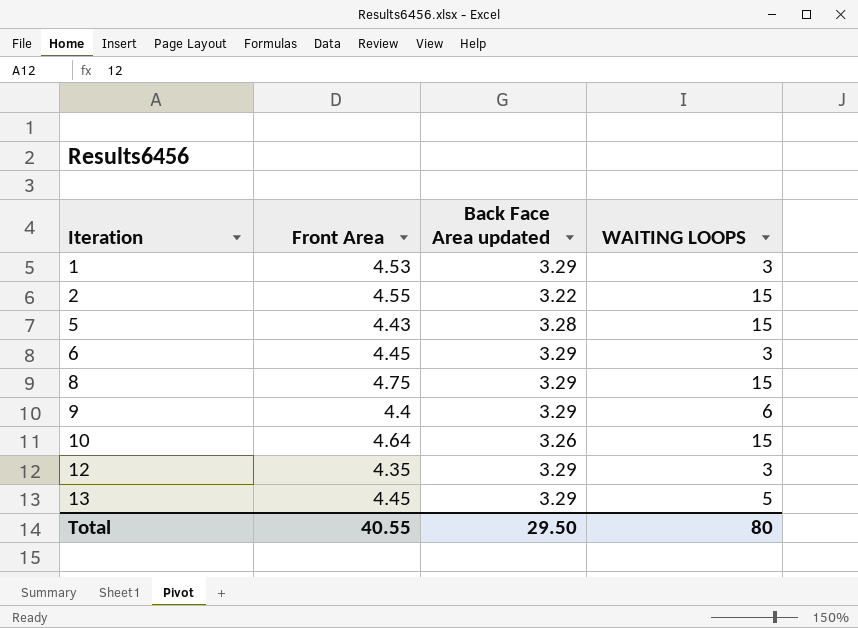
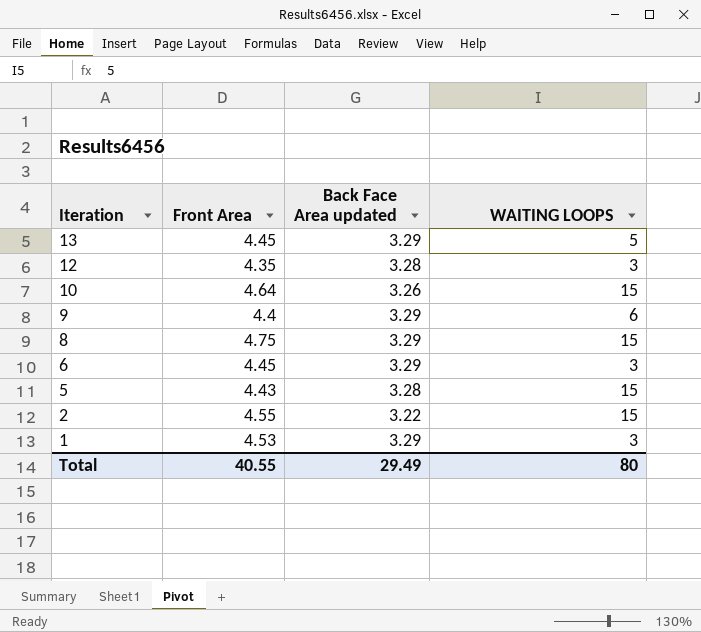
row order: Iteration ascending -> Iteration descending
12 | Back Face Area updated: 3.29 -> 3.28
Total | Back Face Area updated: 29.50 -> 29.49

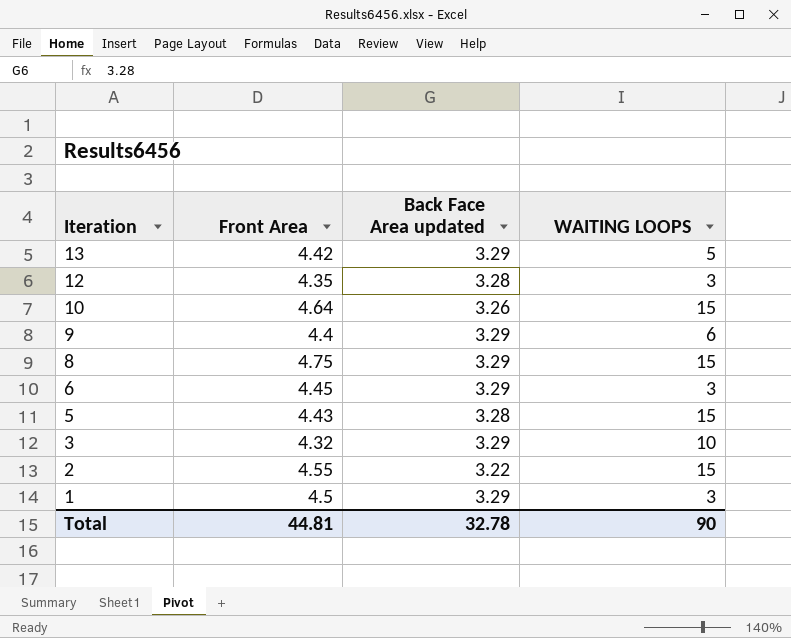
13 | Front Area: 4.45 -> 4.42
row 3: none -> 4.32 | 3.29 | 10
1 | Front Area: 4.53 -> 4.5
Total | Front Area: 40.55 -> 44.81
Total | Back Face Area updated: 29.49 -> 32.78
Total | WAITING LOOPS: 80 -> 90

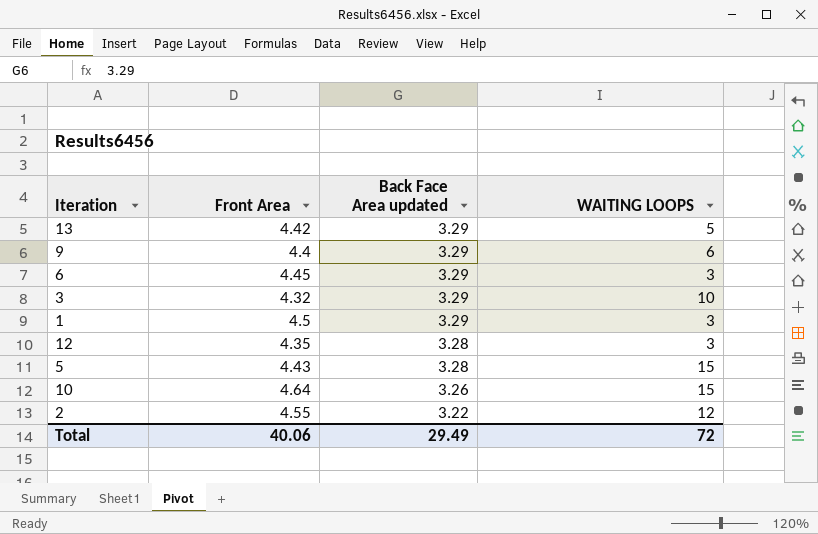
row order: Iteration descending -> Back Face Area updated descending
row 8: 4.75 | 3.29 | 15 -> none
2 | WAITING LOOPS: 15 -> 12
Total | Front Area: 44.81 -> 40.06
Total | Back Face Area updated: 32.78 -> 29.49
Total | WAITING LOOPS: 90 -> 72

